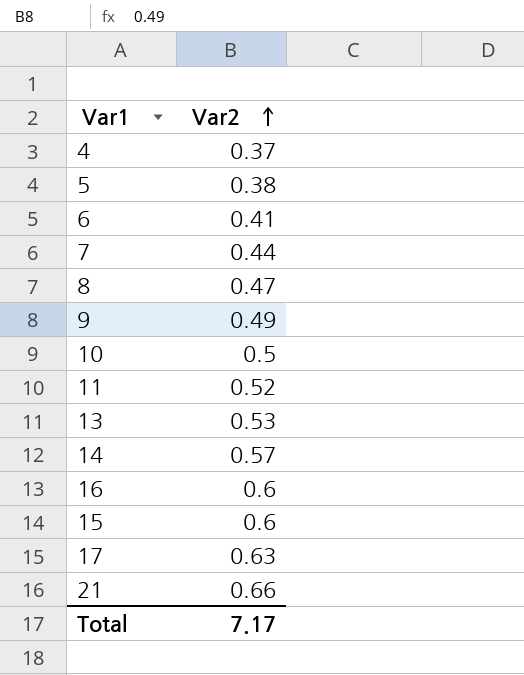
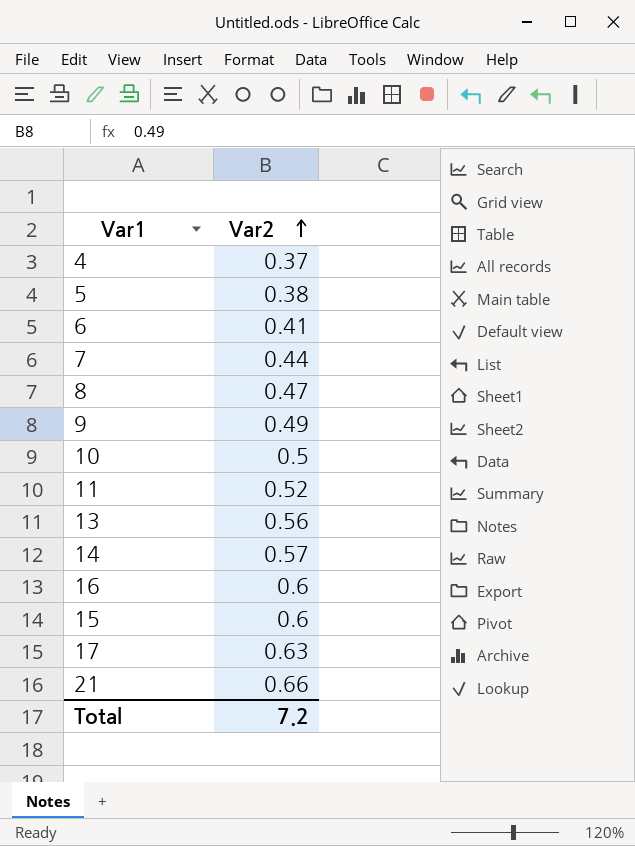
13 | Var2: 0.53 -> 0.56
Total | Var2: 7.17 -> 7.2

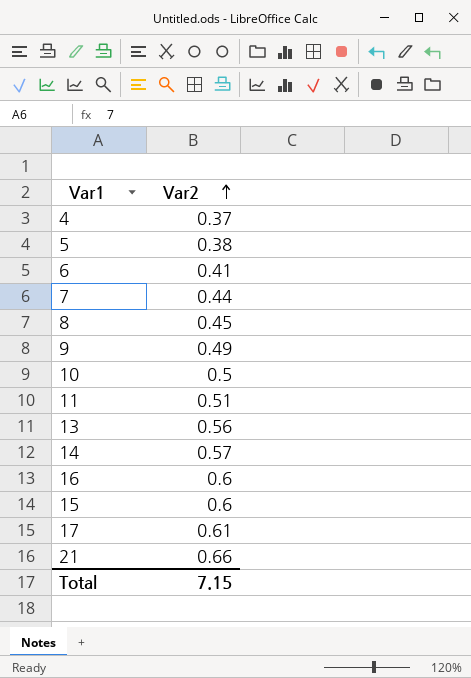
8 | Var2: 0.47 -> 0.45
11 | Var2: 0.52 -> 0.51
17 | Var2: 0.63 -> 0.61
Total | Var2: 7.2 -> 7.15

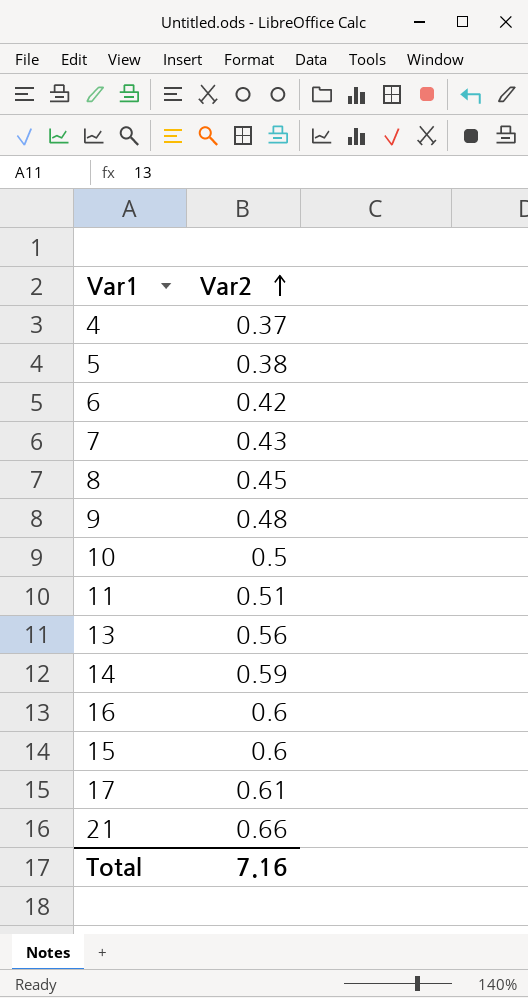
6 | Var2: 0.41 -> 0.42
7 | Var2: 0.44 -> 0.43
9 | Var2: 0.49 -> 0.48
14 | Var2: 0.57 -> 0.59
Total | Var2: 7.15 -> 7.16

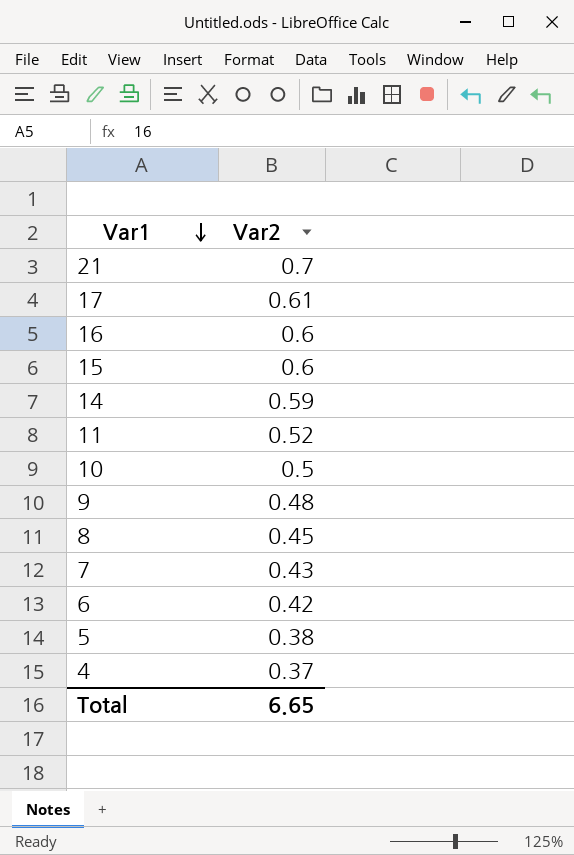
row order: Var2 ascending -> Var1 descending
row 13: 0.56 -> none
21 | Var2: 0.66 -> 0.7
11 | Var2: 0.51 -> 0.52
Total | Var2: 7.16 -> 6.65

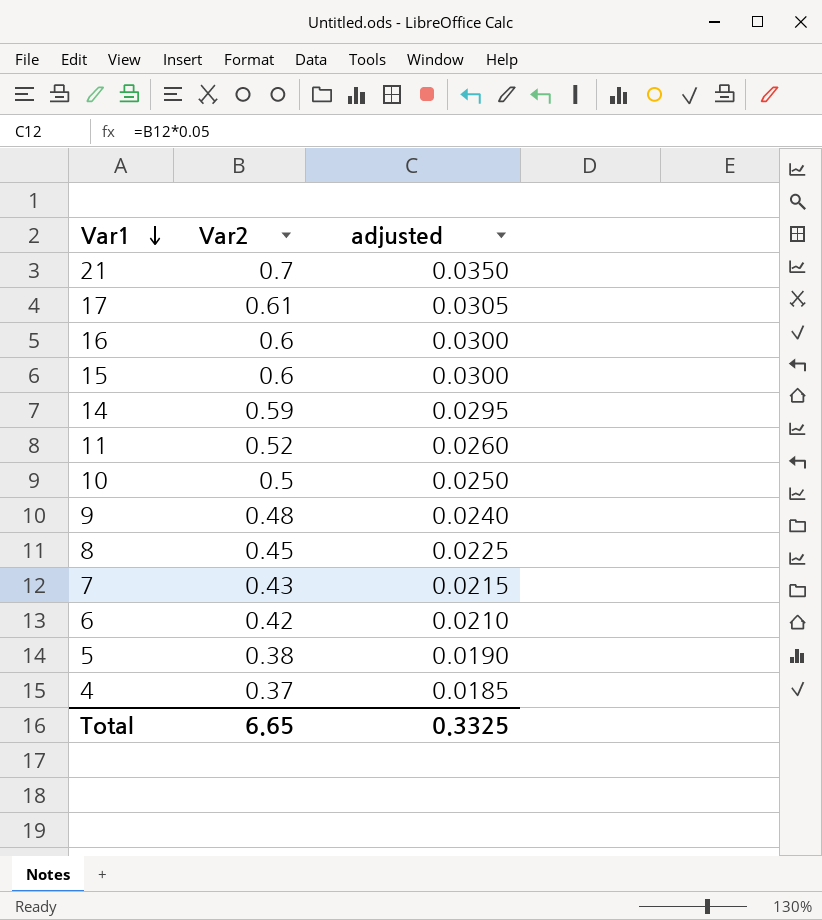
column adjusted | formula: none -> [Var2] * 0.05

